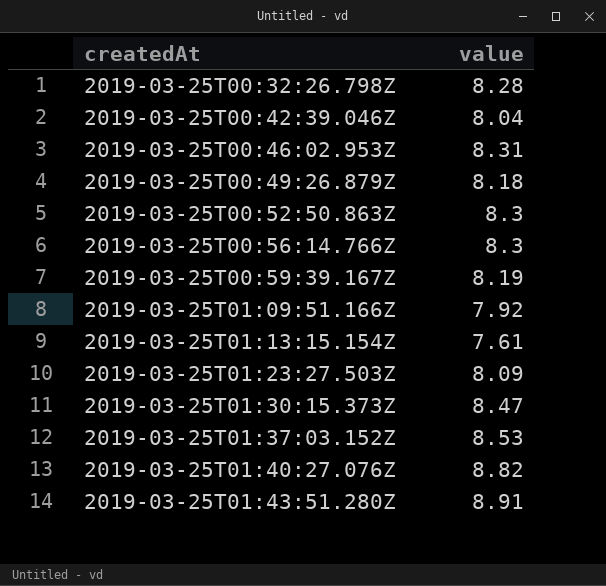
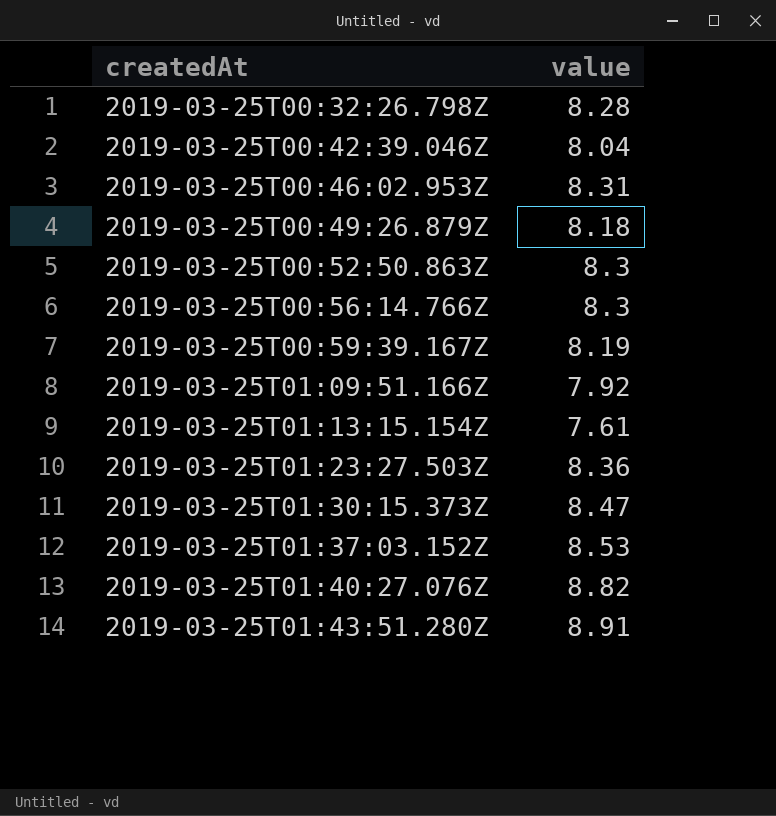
2019-03-25T01:23:27.503Z | value: 8.09 -> 8.36

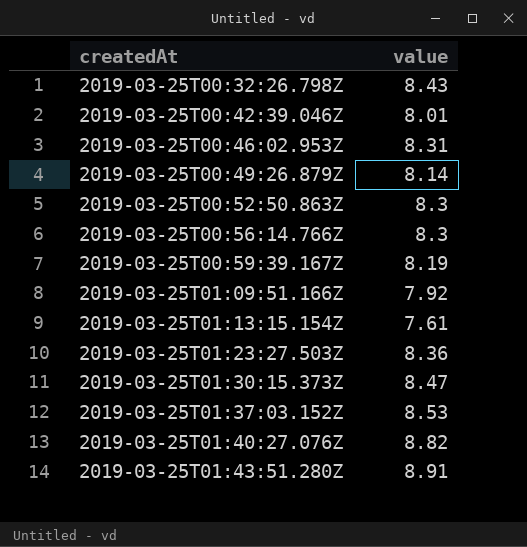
2019-03-25T00:32:26.798Z | value: 8.28 -> 8.43
2019-03-25T00:42:39.046Z | value: 8.04 -> 8.01
2019-03-25T00:49:26.879Z | value: 8.18 -> 8.14

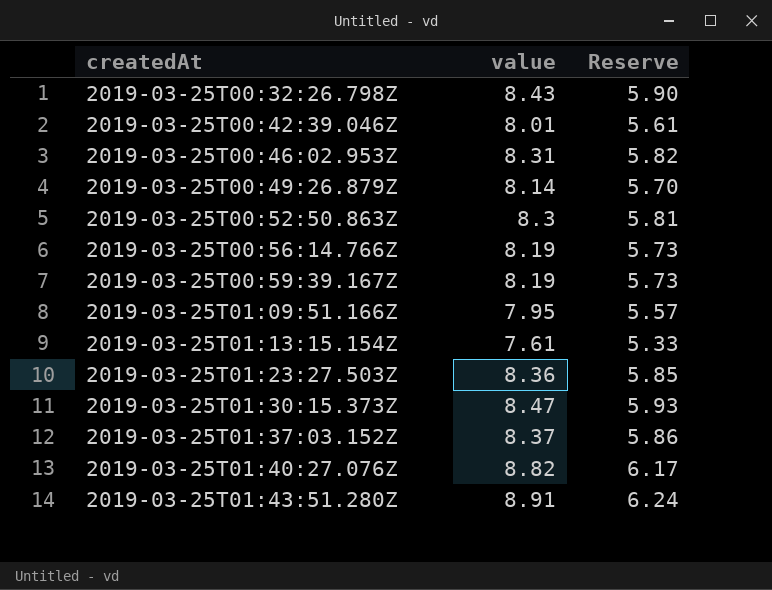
column Reserve | formula: none -> [value] * 0.7
2019-03-25T00:56:14.766Z | value: 8.3 -> 8.19
2019-03-25T01:09:51.166Z | value: 7.92 -> 7.95
2019-03-25T01:37:03.152Z | value: 8.53 -> 8.37

